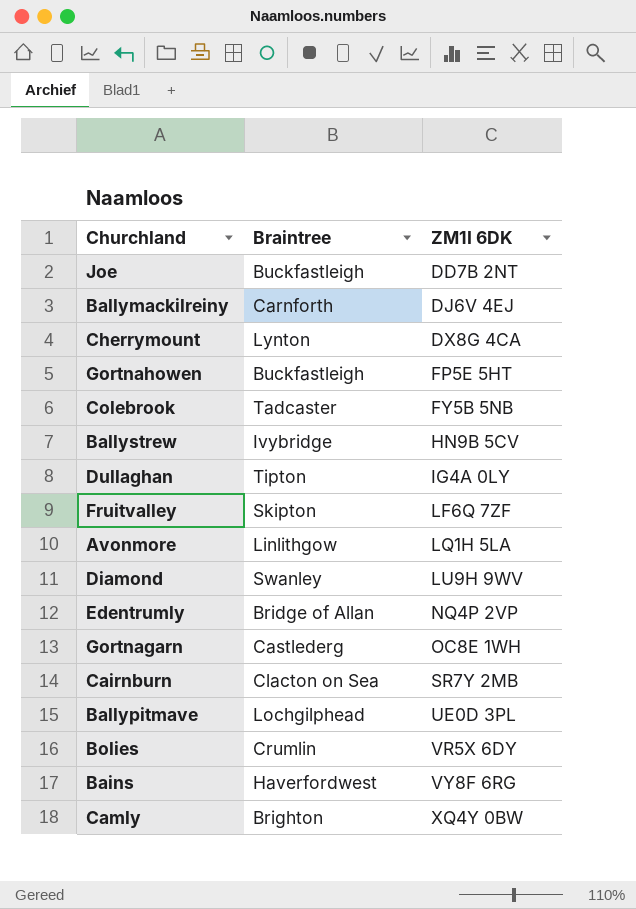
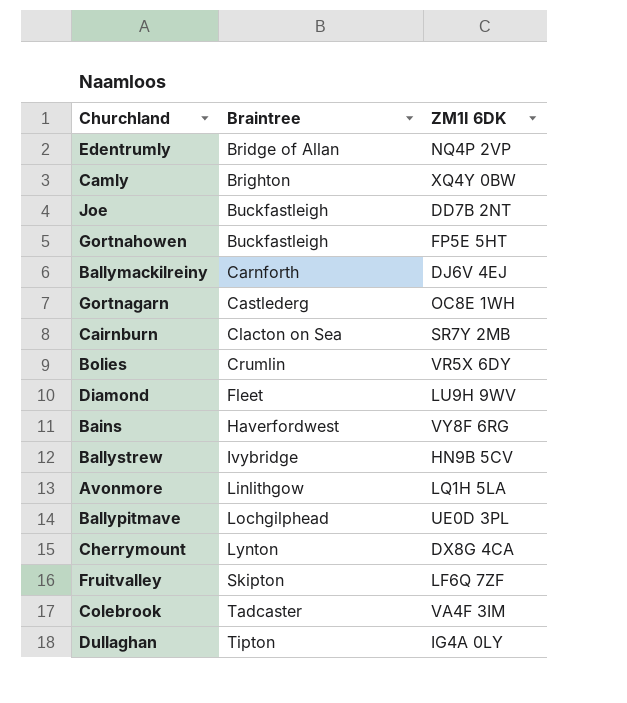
row order: ZM1I 6DK ascending -> Braintree ascending
Diamond | Braintree: Swanley -> Fleet
Colebrook | ZM1I 6DK: FY5B 5NB -> VA4F 3IM

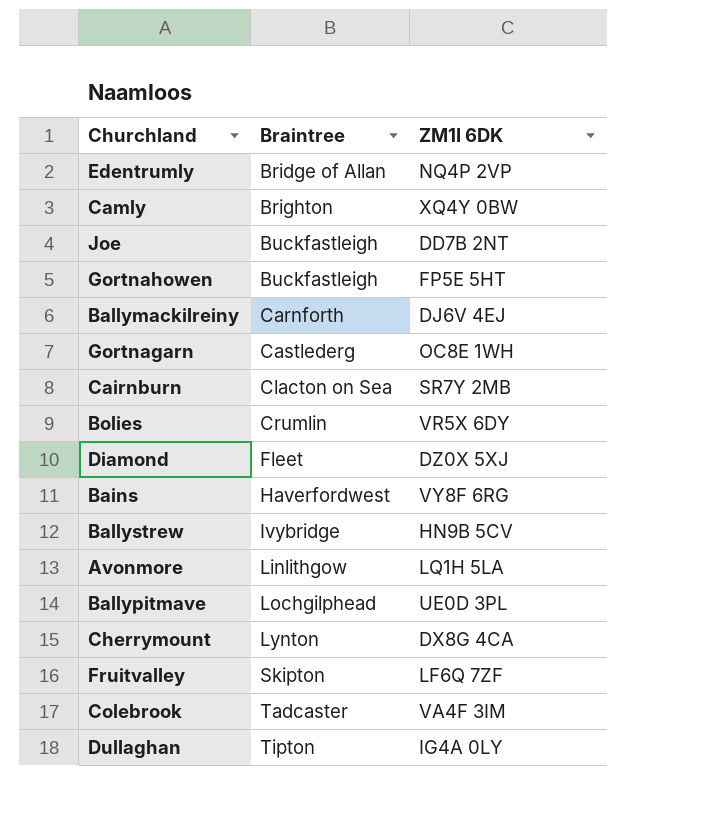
Diamond | ZM1I 6DK: LU9H 9WV -> DZ0X 5XJ

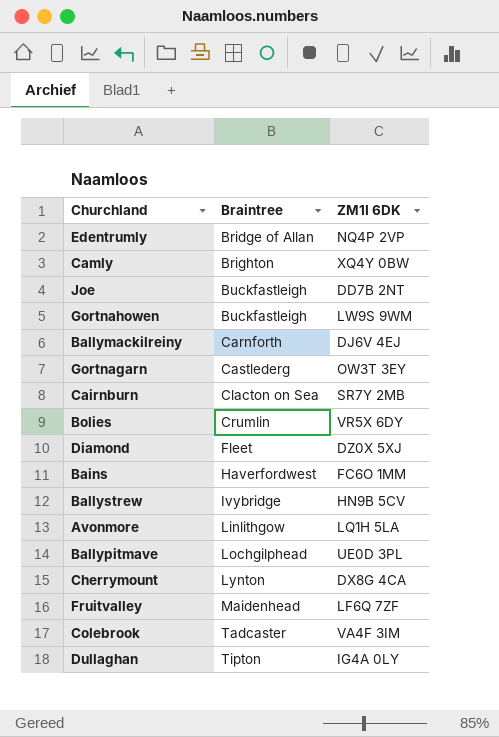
Gortnahowen | ZM1I 6DK: FP5E 5HT -> LW9S 9WM
Gortnagarn | ZM1I 6DK: OC8E 1WH -> OW3T 3EY
Bains | ZM1I 6DK: VY8F 6RG -> FC6O 1MM
Fruitvalley | Braintree: Skipton -> Maidenhead

